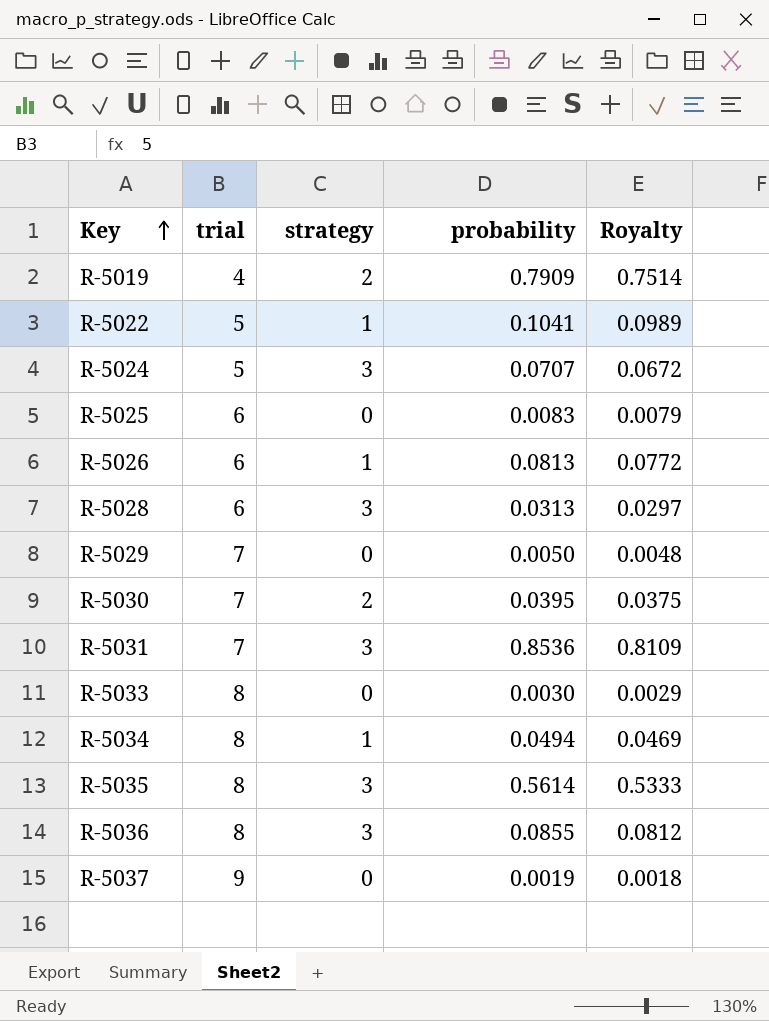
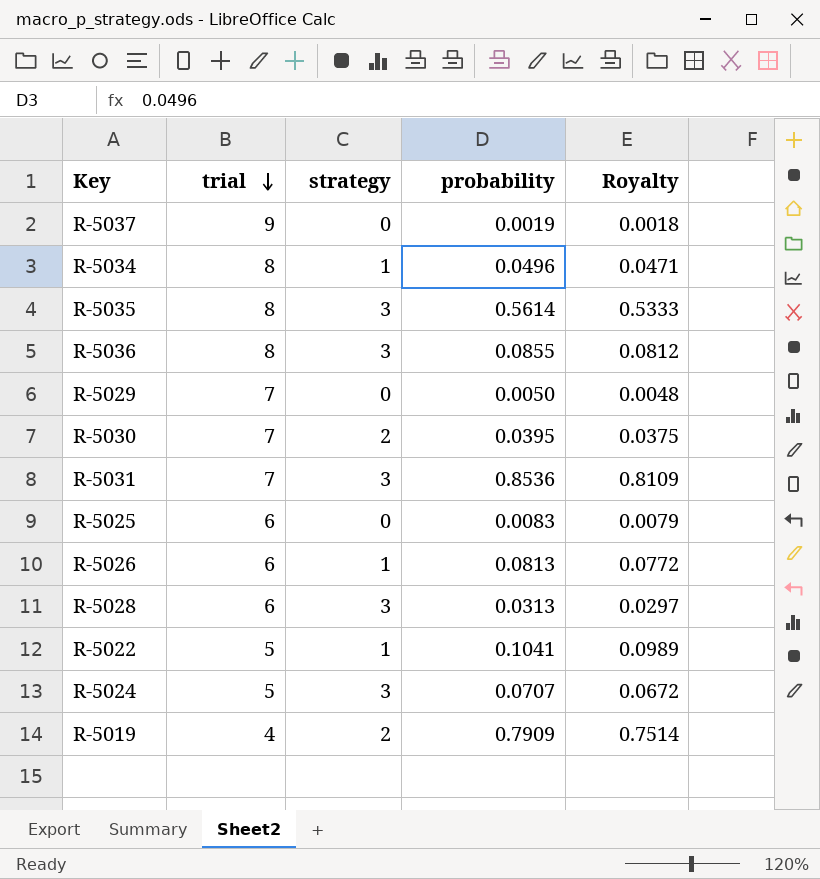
row order: Key ascending -> trial descending
row R-5033: 8 | 0 | 0.0030 | 0.0029 -> none
R-5034 | probability: 0.0494 -> 0.0496
R-5034 | Royalty: 0.0469 -> 0.0471

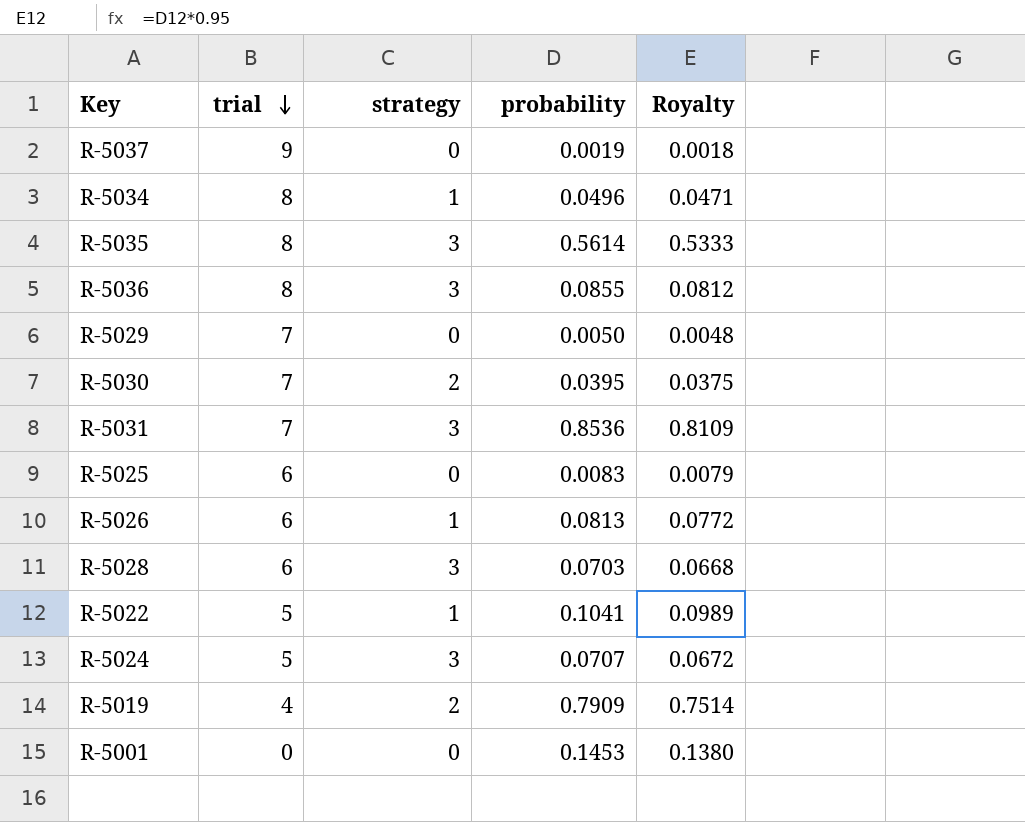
R-5028 | probability: 0.0313 -> 0.0703
R-5028 | Royalty: 0.0297 -> 0.0668
row R-5001: none -> 0 | 0 | 0.1453 | 0.1380

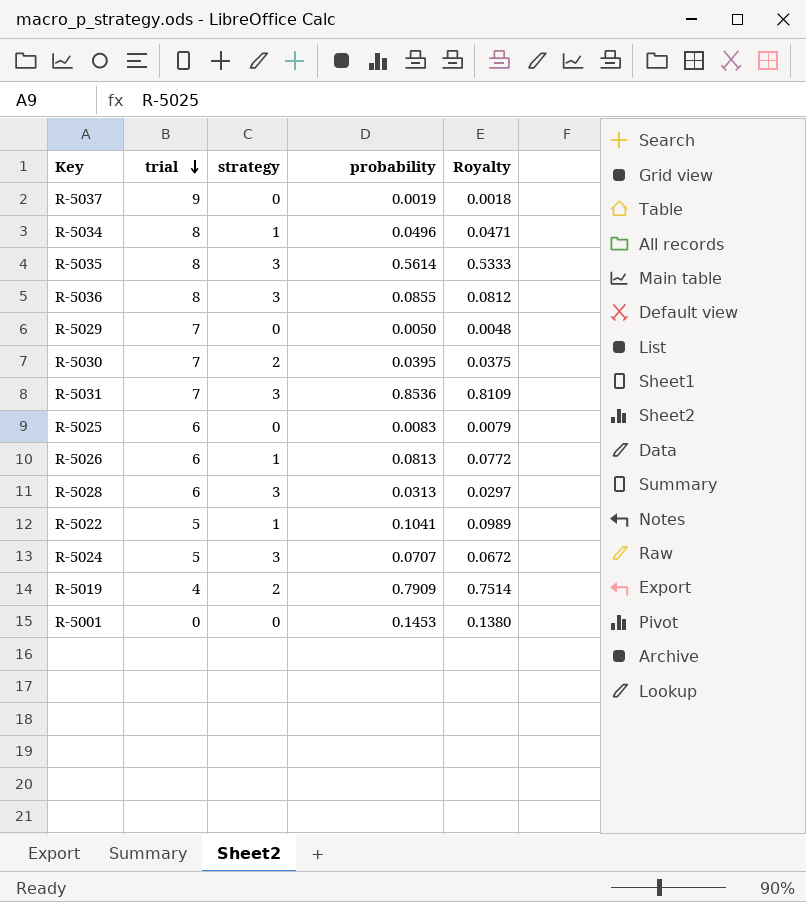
R-5028 | probability: 0.0703 -> 0.0313
R-5028 | Royalty: 0.0668 -> 0.0297

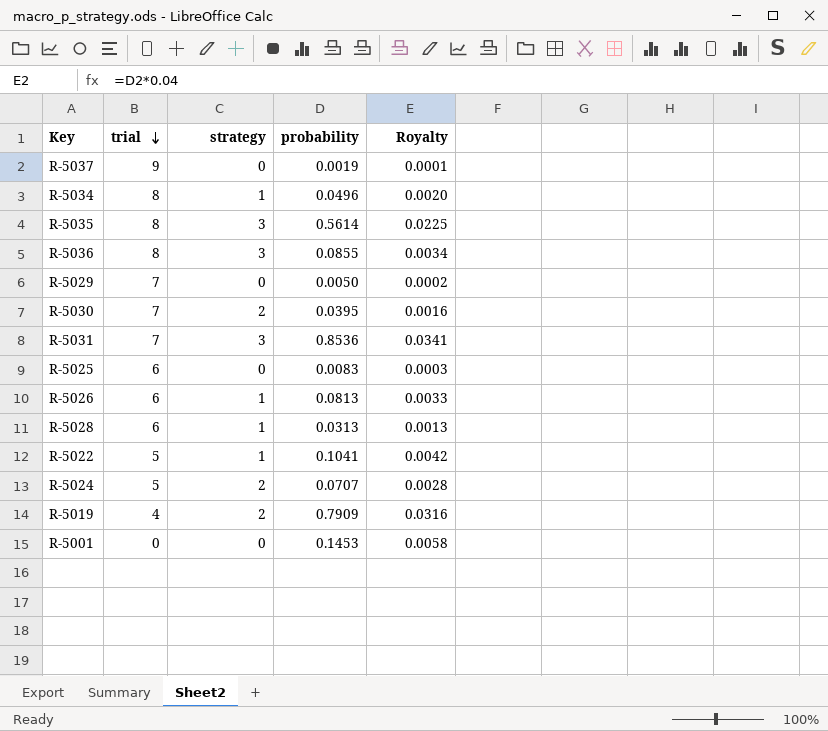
column Royalty | formula: [probability] * 0.95 -> [probability] * 0.04
R-5028 | strategy: 3 -> 1
R-5024 | strategy: 3 -> 2

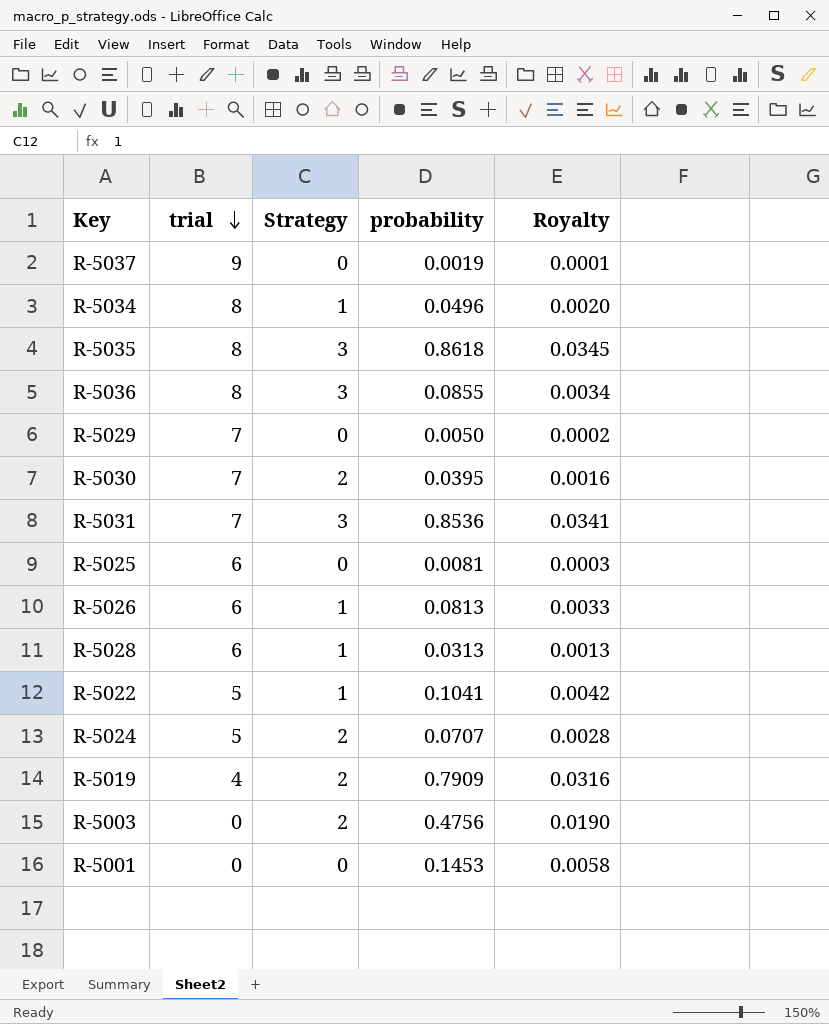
column name: strategy -> Strategy
R-5035 | probability: 0.5614 -> 0.8618
R-5035 | Royalty: 0.0225 -> 0.0345
R-5025 | probability: 0.0083 -> 0.0081
row R-5003: none -> 0 | 2 | 0.4756 | 0.0190

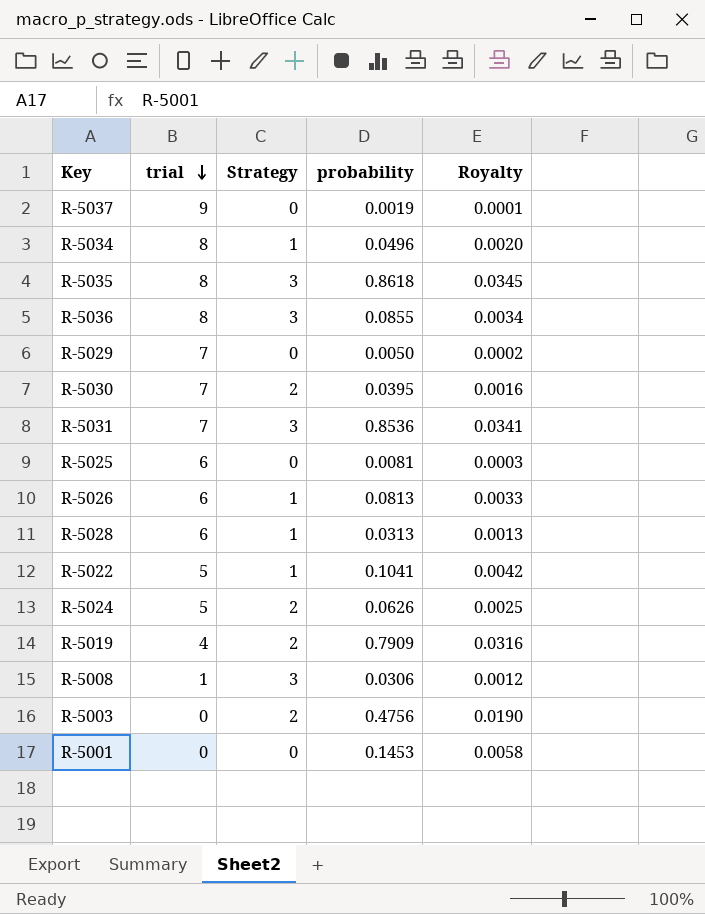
R-5024 | probability: 0.0707 -> 0.0626
R-5024 | Royalty: 0.0028 -> 0.0025
row R-5008: none -> 1 | 3 | 0.0306 | 0.0012

